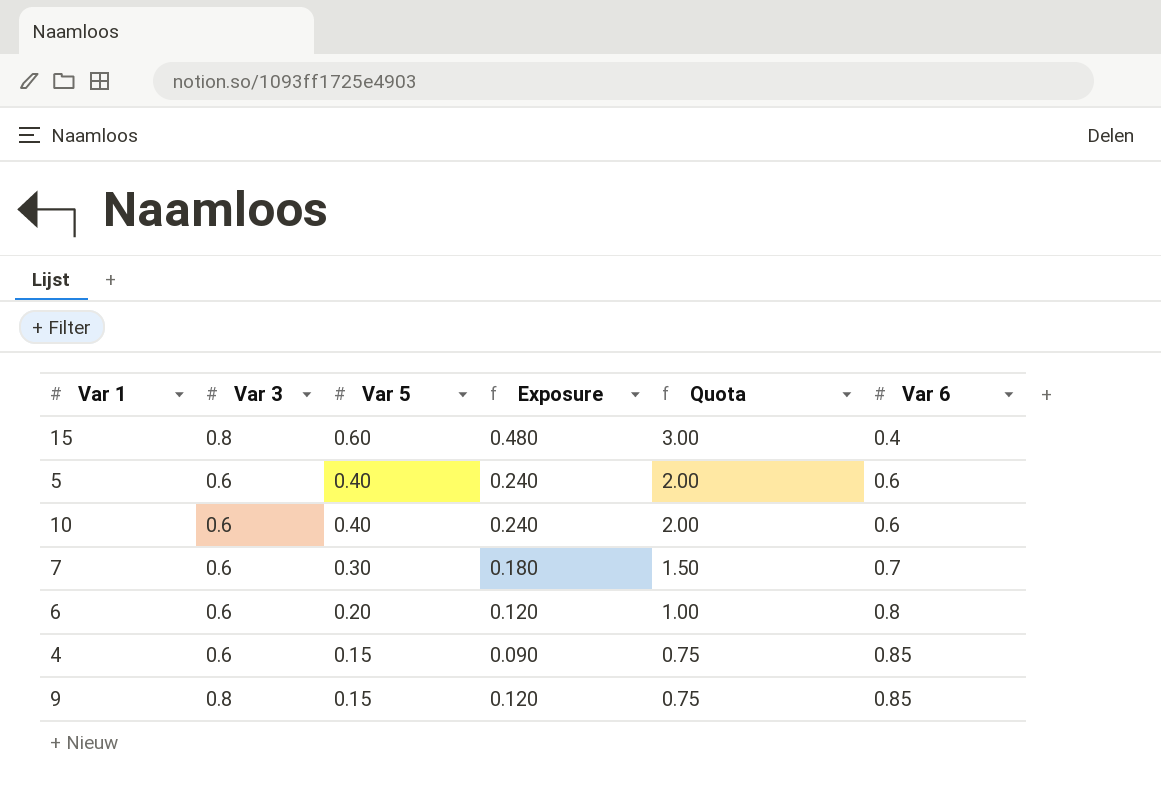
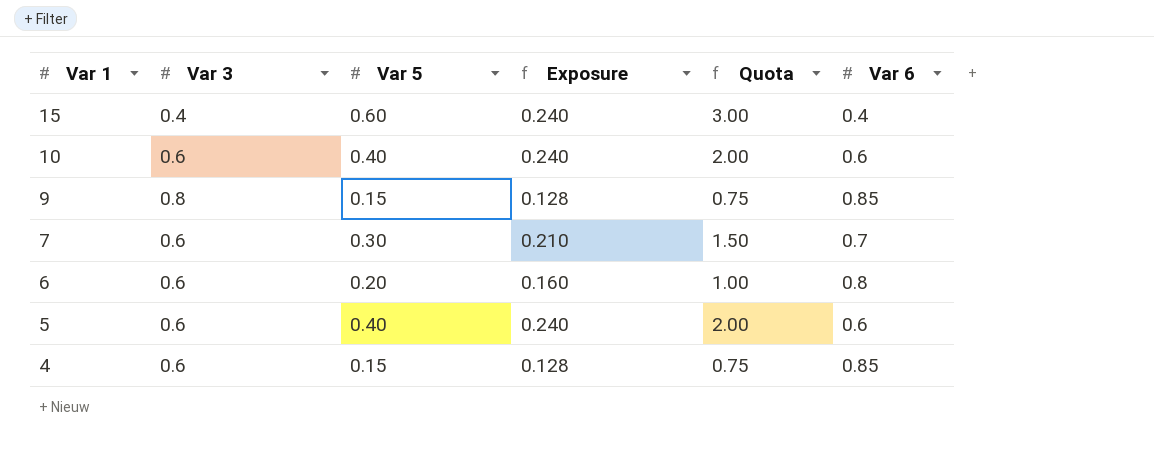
row order: Var 5 descending -> Var 1 descending
column Exposure | formula: [Var 3] * [Var 5] -> [Var 5] * [Var 6]
15 | Var 3: 0.8 -> 0.4

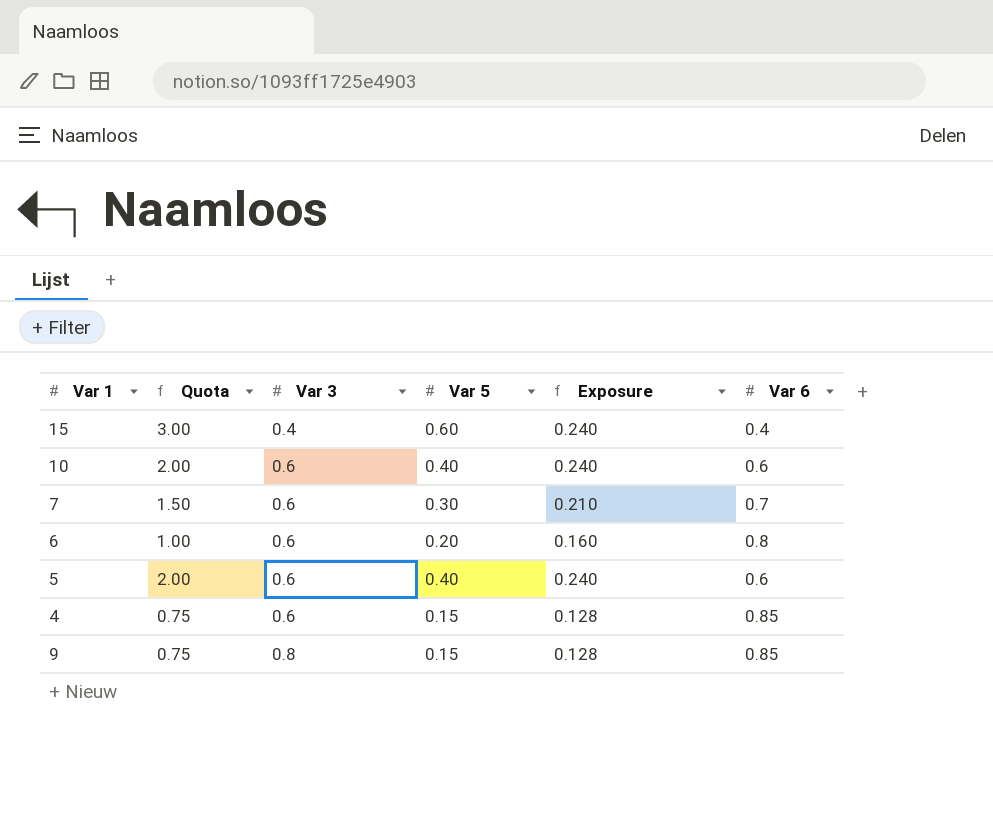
row order: Var 1 descending -> Var 3 ascending
column Quota | position: 5 -> 2

